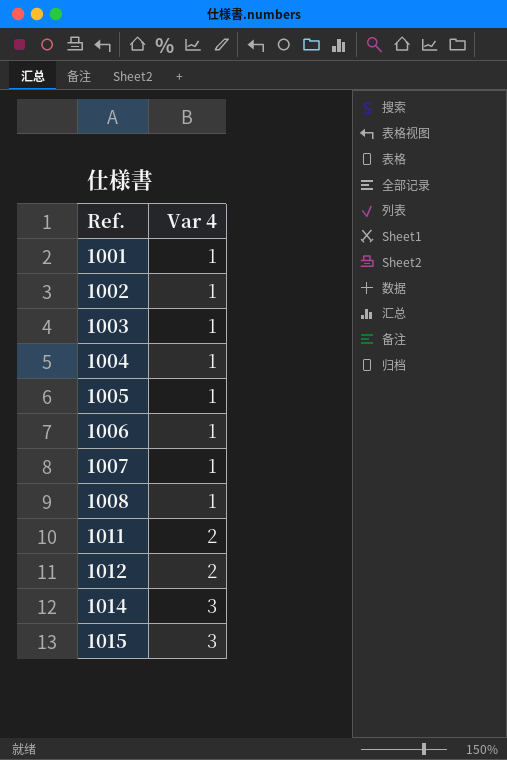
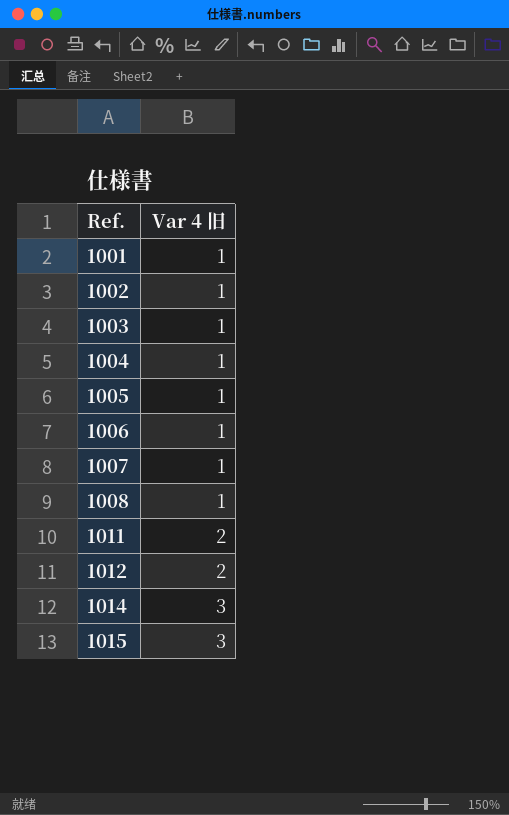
column name: Var 4 -> Var 4 旧

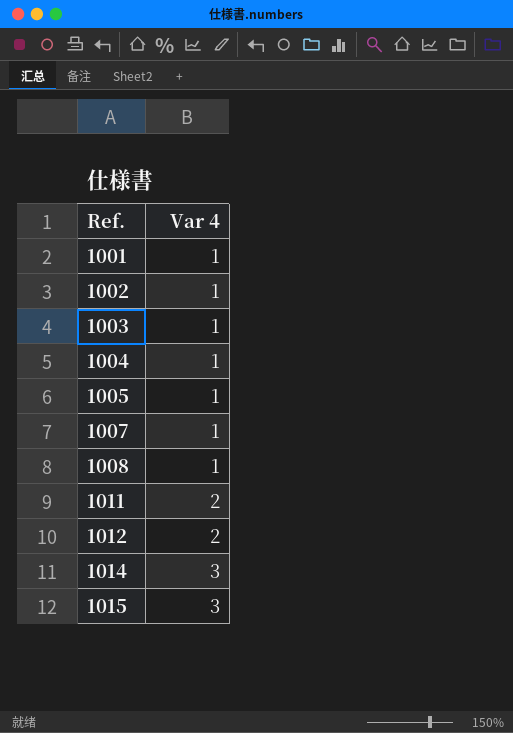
column name: Var 4 旧 -> Var 4
row 1006: 1 -> none

